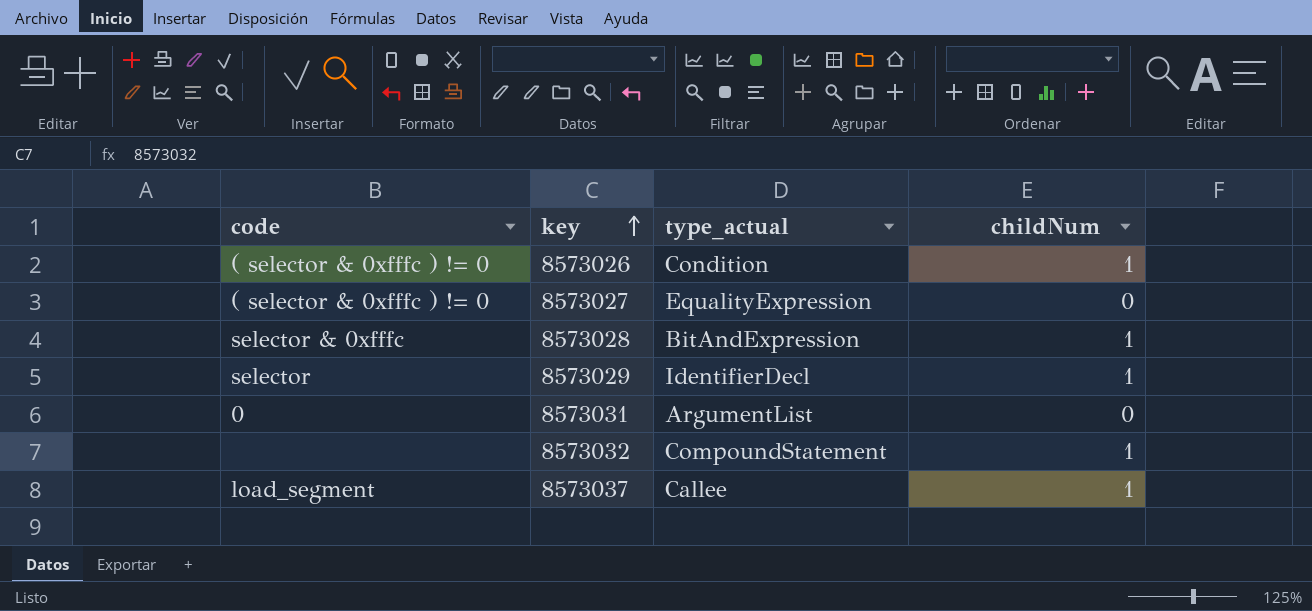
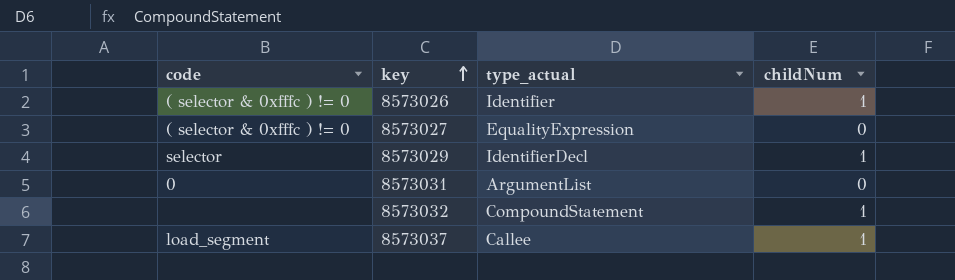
row 8573028: selector & 0xfffc | BitAndExpression | 1 -> none
8573026 | type_actual: Condition -> Identifier

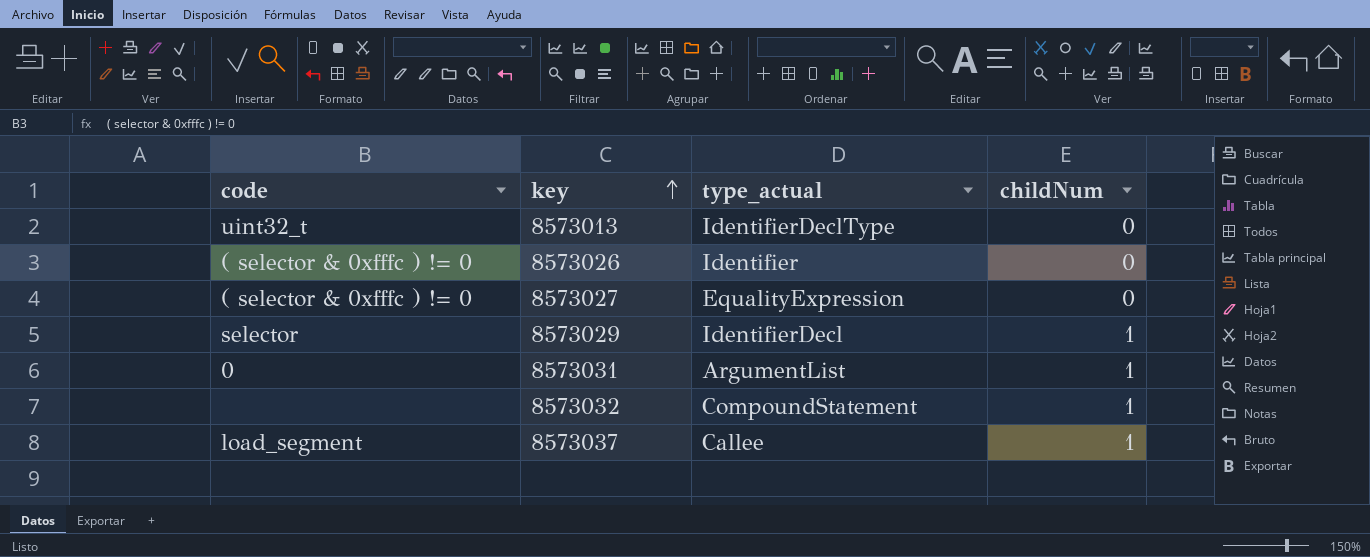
row 8573013: none -> uint32_t | IdentifierDeclType | 0
8573026 | childNum: 1 -> 0
8573031 | childNum: 0 -> 1

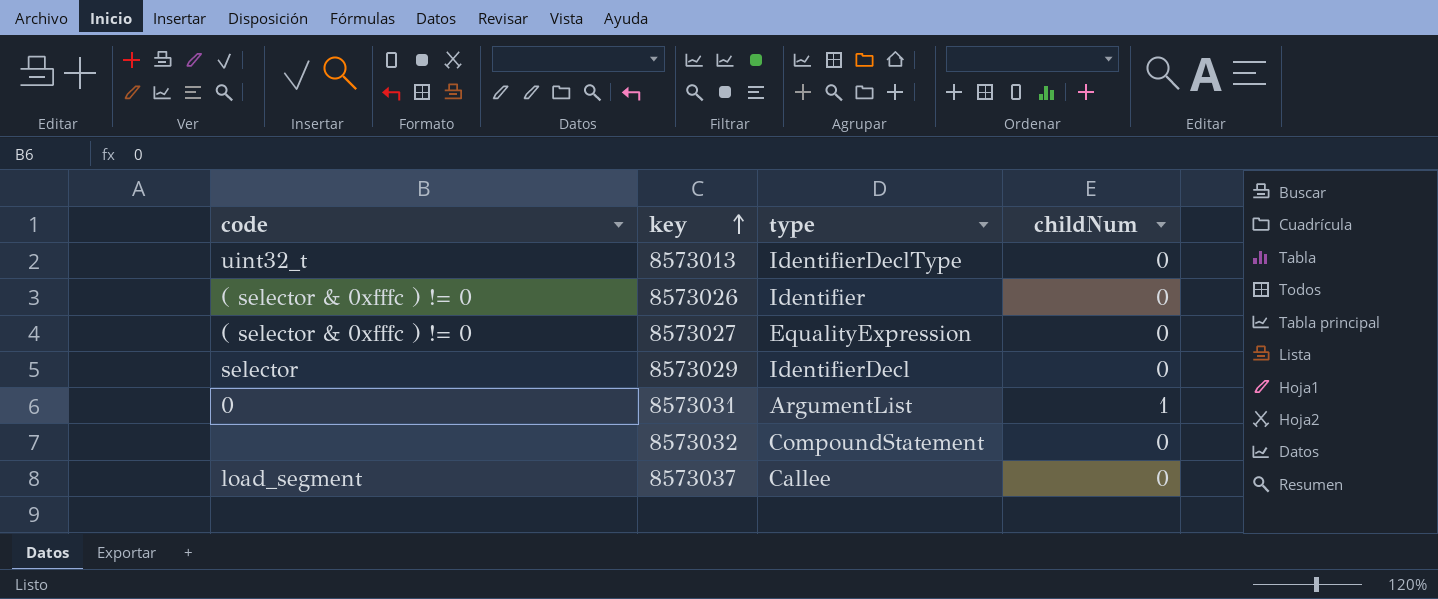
column name: type_actual -> type
8573029 | childNum: 1 -> 0
8573032 | childNum: 1 -> 0
8573037 | childNum: 1 -> 0

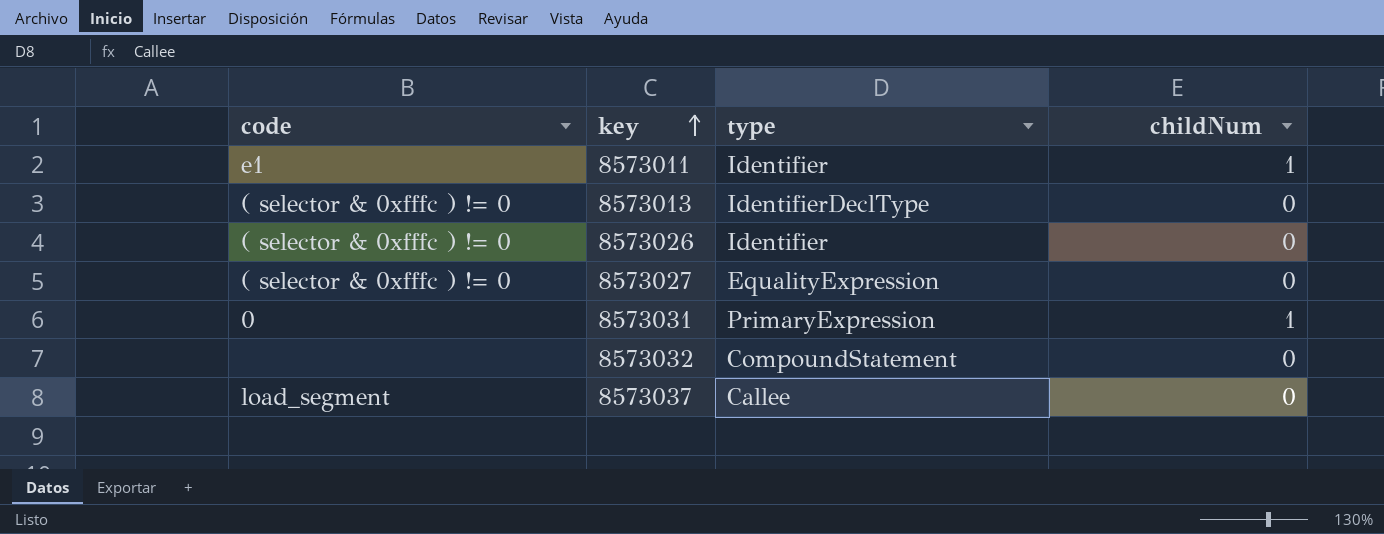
row 8573029: selector | IdentifierDecl | 0 -> none
row 8573011: none -> e1 | Identifier | 1
8573013 | code: uint32_t -> ( selector & 0xfffc ) != 0
8573031 | type: ArgumentList -> PrimaryExpression

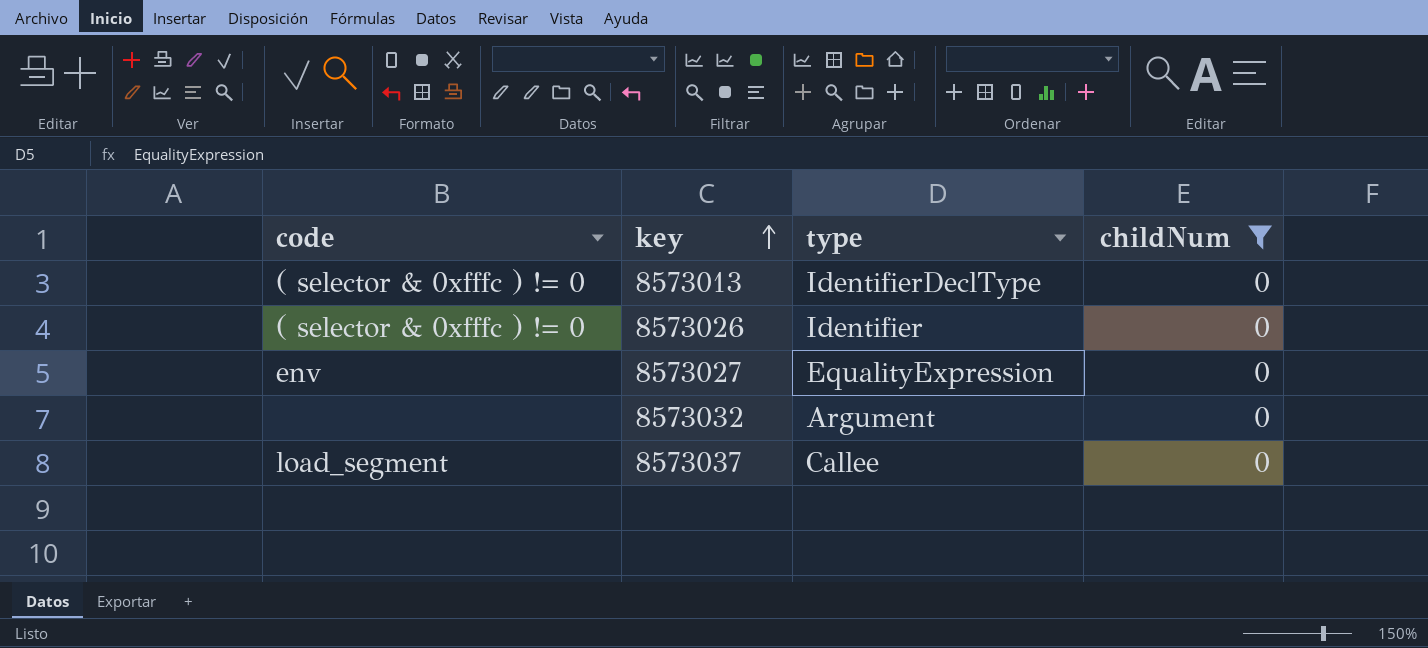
filter: none -> childNum = 0
8573027 | code: ( selector & 0xfffc ) != 0 -> env
8573032 | type: CompoundStatement -> Argument

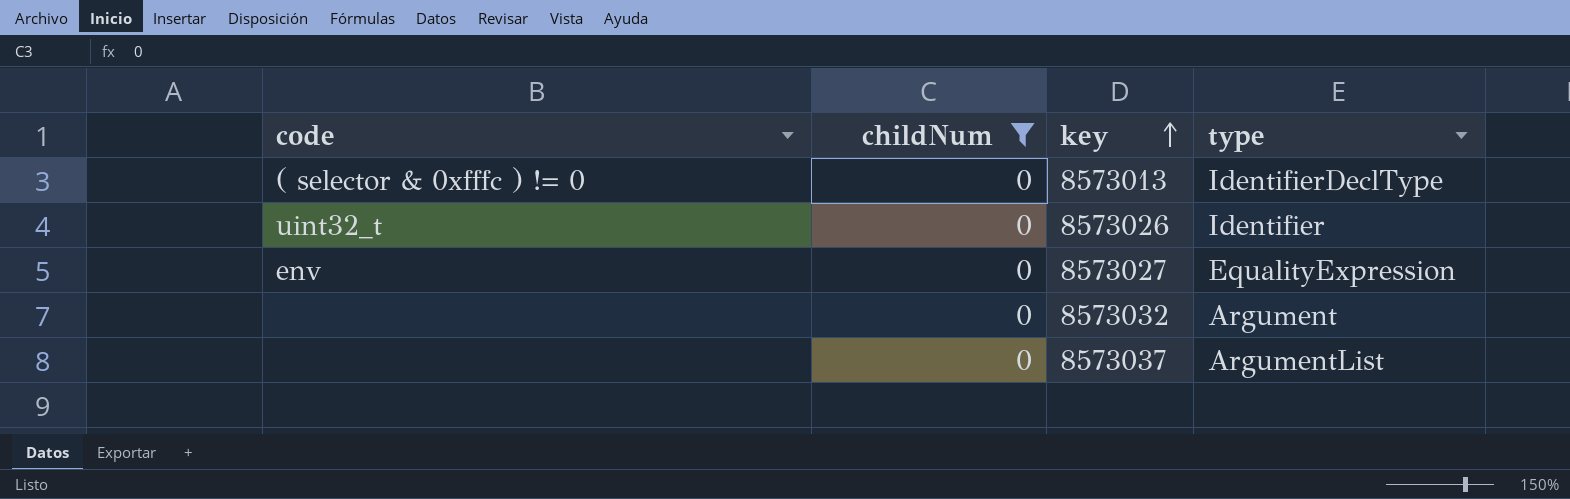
column childNum | position: 4 -> 2
8573026 | code: ( selector & 0xfffc ) != 0 -> uint32_t
8573037 | code: load_segment -> none
8573037 | type: Callee -> ArgumentList

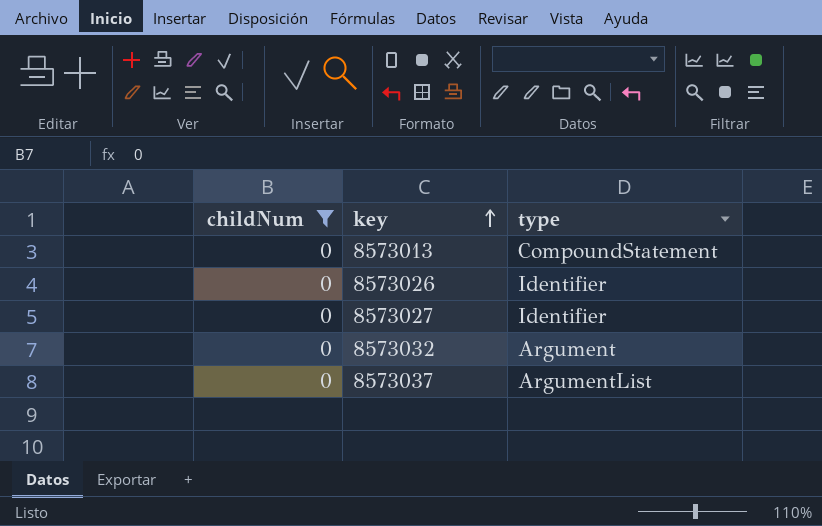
column code | position: 1 -> none
8573013 | type: IdentifierDeclType -> CompoundStatement
8573027 | type: EqualityExpression -> Identifier

